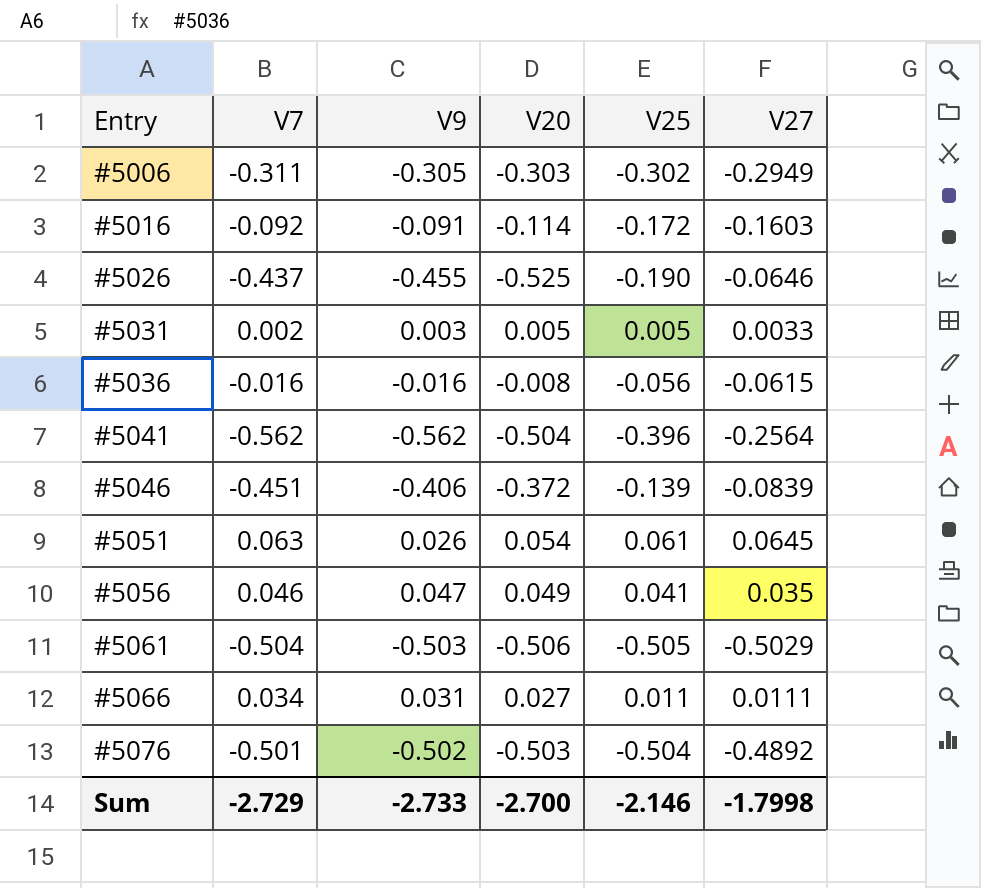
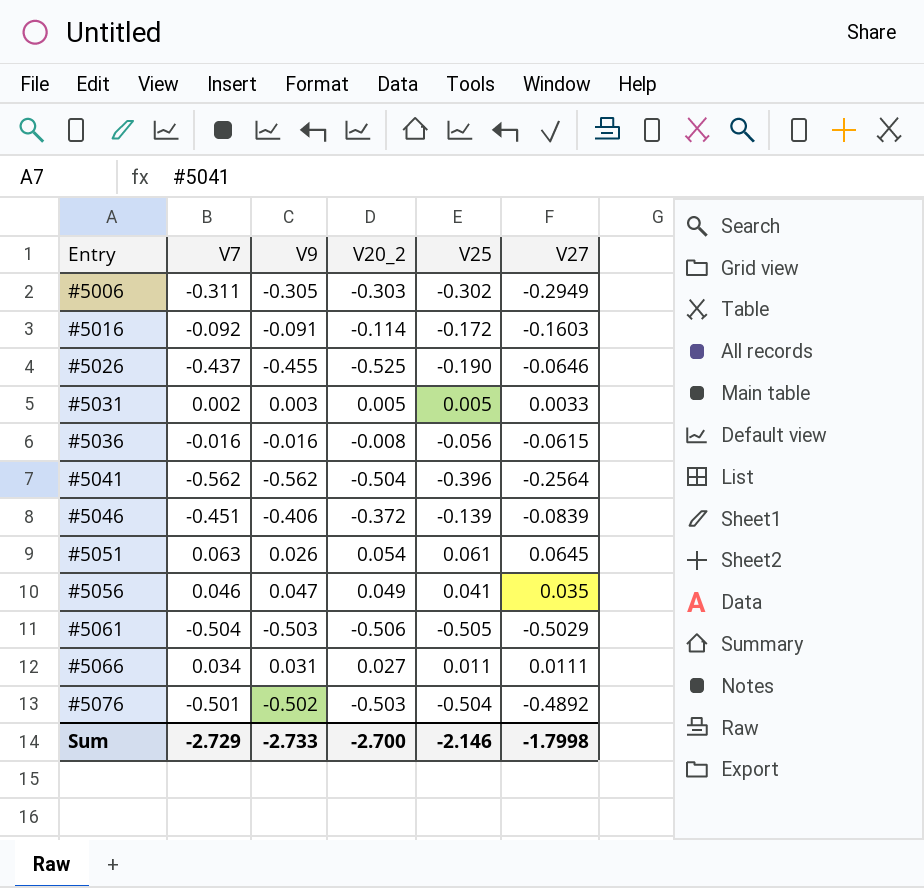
column name: V20 -> V20_2

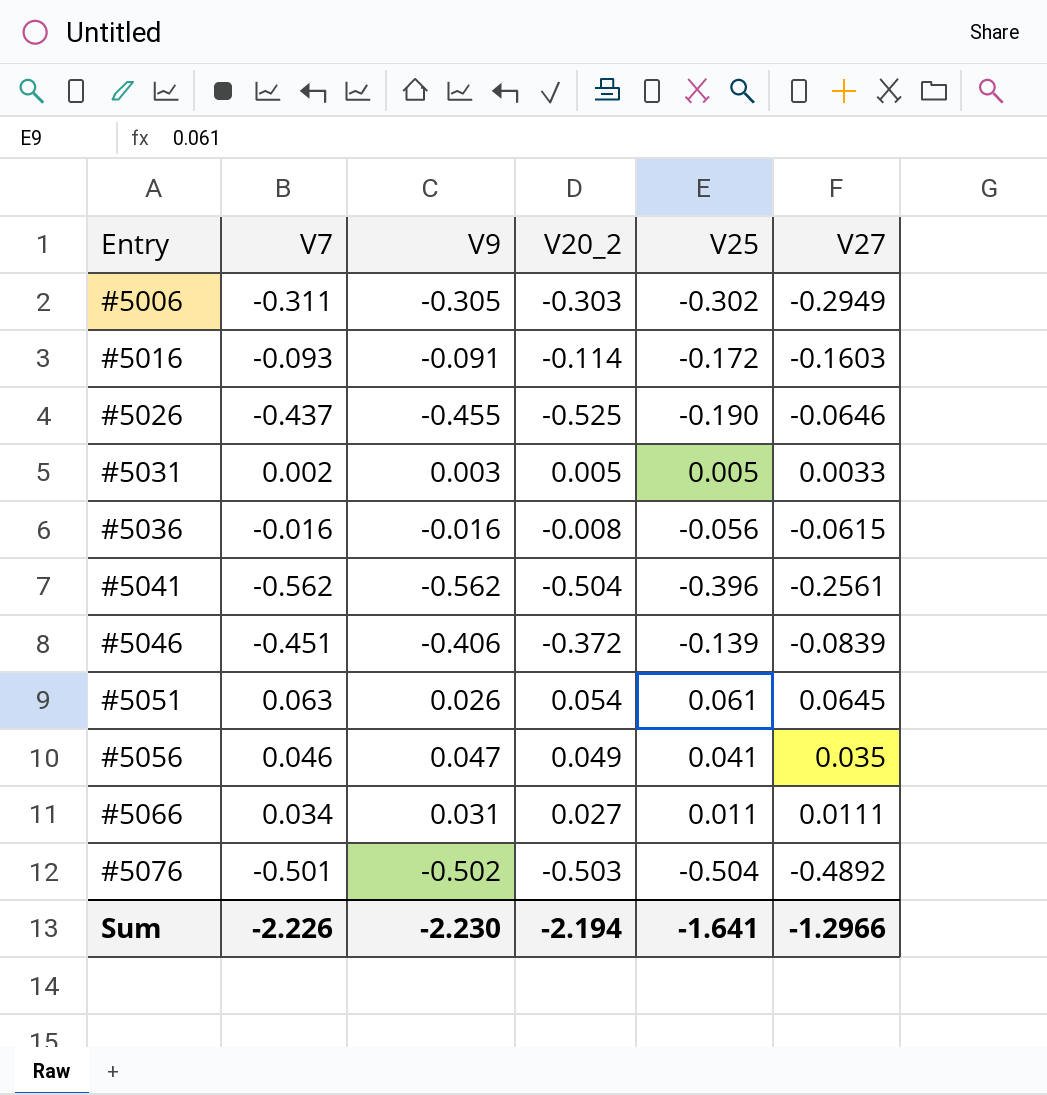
row #5061: -0.504 | -0.503 | -0.506 | -0.505 | -0.5029 -> none
#5016 | V7: -0.092 -> -0.093
#5041 | V27: -0.2564 -> -0.2561
Sum | V7: -2.729 -> -2.226
Sum | V9: -2.733 -> -2.230
Sum | V20_2: -2.700 -> -2.194
Sum | V25: -2.146 -> -1.641
Sum | V27: -1.7998 -> -1.2966

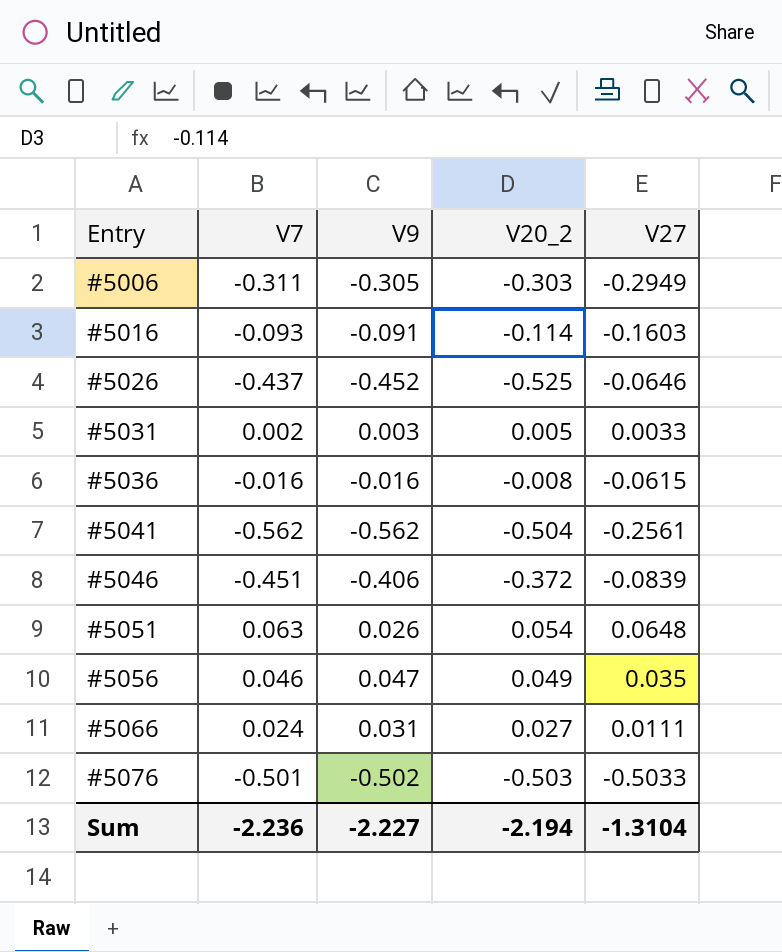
column V25 | position: 5 -> none
#5026 | V9: -0.455 -> -0.452
#5051 | V27: 0.0645 -> 0.0648
#5066 | V7: 0.034 -> 0.024
#5076 | V27: -0.4892 -> -0.5033
Sum | V7: -2.226 -> -2.236
Sum | V9: -2.230 -> -2.227
Sum | V27: -1.2966 -> -1.3104

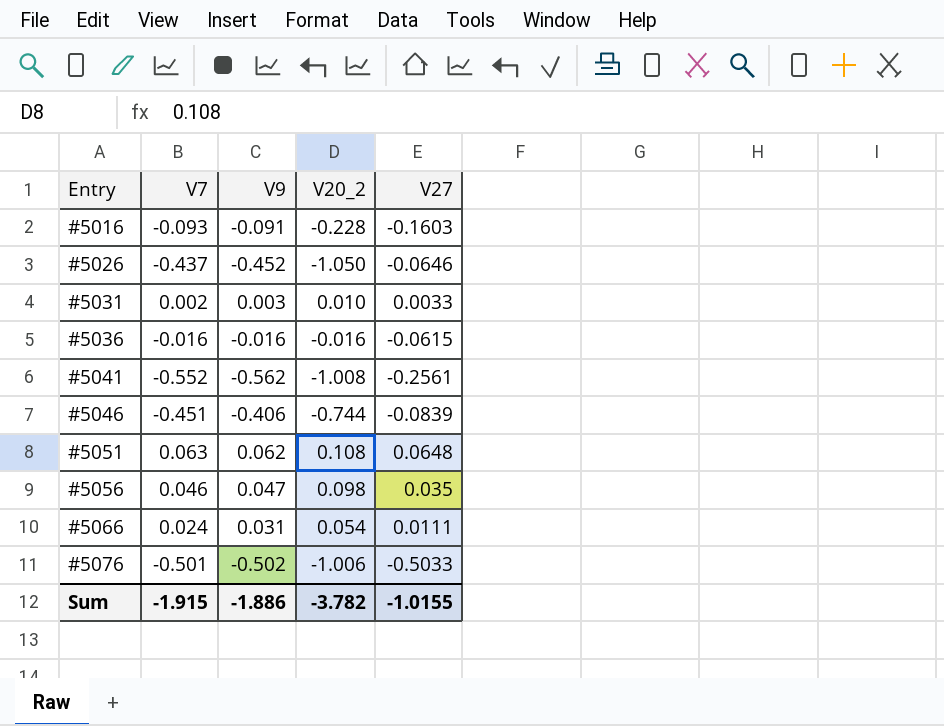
row #5006: -0.311 | -0.305 | -0.303 | -0.2949 -> none
#5016 | V20_2: -0.114 -> -0.228
#5026 | V20_2: -0.525 -> -1.050
#5031 | V20_2: 0.005 -> 0.010
#5036 | V20_2: -0.008 -> -0.016
#5041 | V7: -0.562 -> -0.552
#5041 | V20_2: -0.504 -> -1.008
#5046 | V20_2: -0.372 -> -0.744
#5051 | V9: 0.026 -> 0.062
#5051 | V20_2: 0.054 -> 0.108
#5056 | V20_2: 0.049 -> 0.098
#5066 | V20_2: 0.027 -> 0.054
#5076 | V20_2: -0.503 -> -1.006
Sum | V7: -2.236 -> -1.915
Sum | V9: -2.227 -> -1.886
Sum | V20_2: -2.194 -> -3.782
Sum | V27: -1.3104 -> -1.0155

